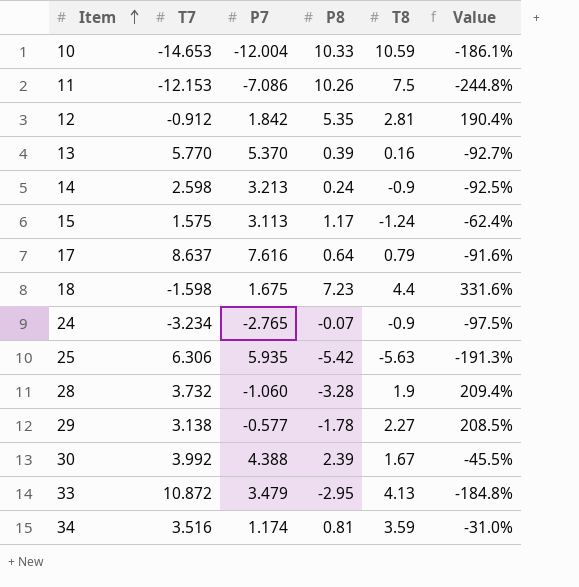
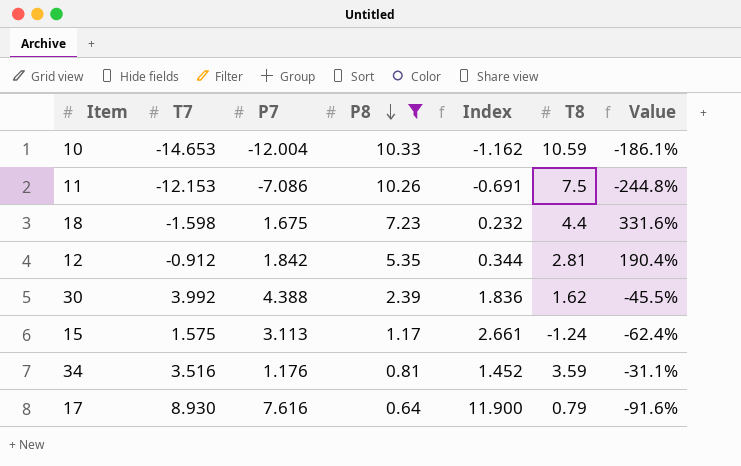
filter: none -> P8 >= 0.64
row order: Item ascending -> P8 descending
column Index | formula: none -> [P7] / [P8]
30 | T8: 1.67 -> 1.62
34 | P7: 1.174 -> 1.176
34 | Value: -31.0% -> -31.1%
17 | T7: 8.637 -> 8.930

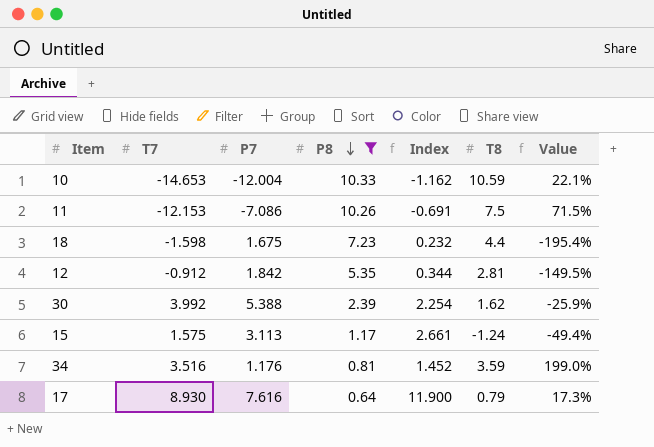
column Value | formula: ([P8] - [P7]) / [P7] -> ([T7] - [P7]) / [P7]
30 | P7: 4.388 -> 5.388
30 | Index: 1.836 -> 2.254

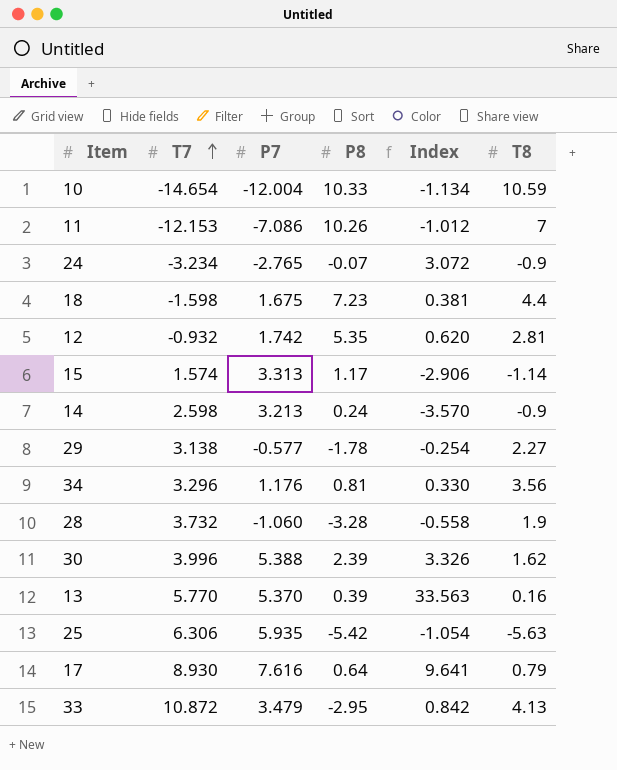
filter: P8 >= 0.64 -> none
row order: P8 descending -> T7 ascending
column Value | formula: ([T7] - [P7]) / [P7] -> none
column Index | formula: [P7] / [P8] -> [P7] / [T8]
10 | T7: -14.653 -> -14.654
11 | T8: 7.5 -> 7
12 | T7: -0.912 -> -0.932
12 | P7: 1.842 -> 1.742
15 | T7: 1.575 -> 1.574
15 | P7: 3.113 -> 3.313
15 | T8: -1.24 -> -1.14
34 | T7: 3.516 -> 3.296
34 | T8: 3.59 -> 3.56
30 | T7: 3.992 -> 3.996

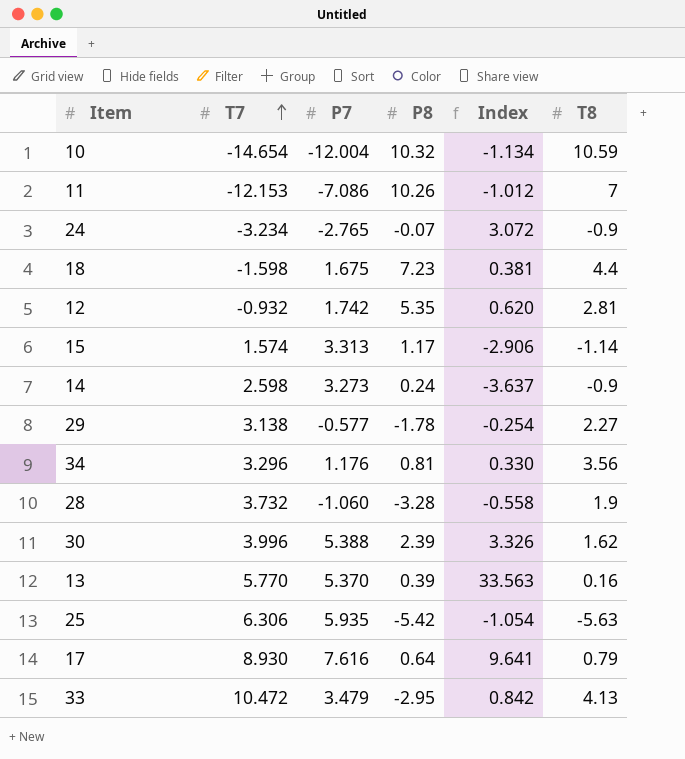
10 | P8: 10.33 -> 10.32
14 | P7: 3.213 -> 3.273
14 | Index: -3.570 -> -3.637
33 | T7: 10.872 -> 10.472

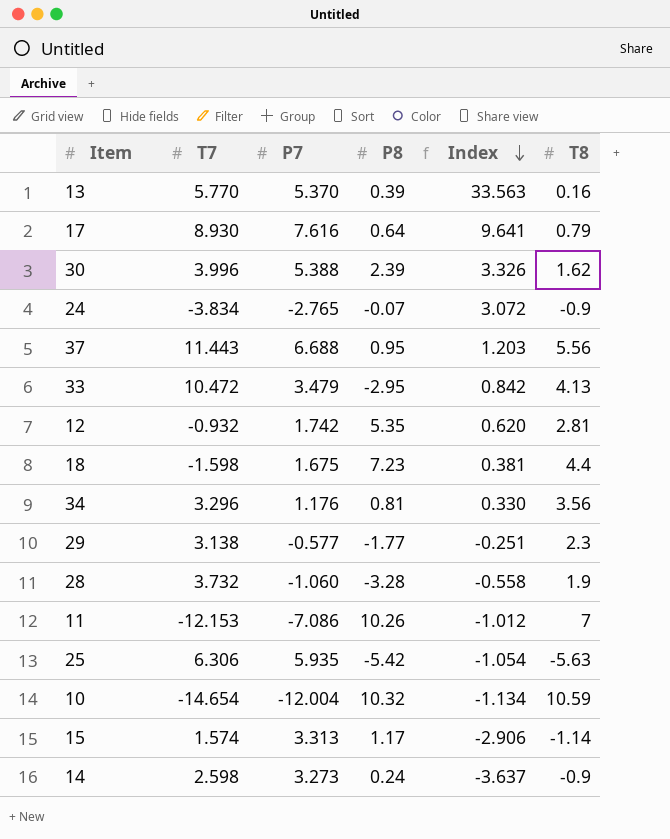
row order: T7 ascending -> Index descending
24 | T7: -3.234 -> -3.834
row 37: none -> 11.443 | 6.688 | 0.95 | 1.203 | 5.56
29 | P8: -1.78 -> -1.77
29 | Index: -0.254 -> -0.251
29 | T8: 2.27 -> 2.3

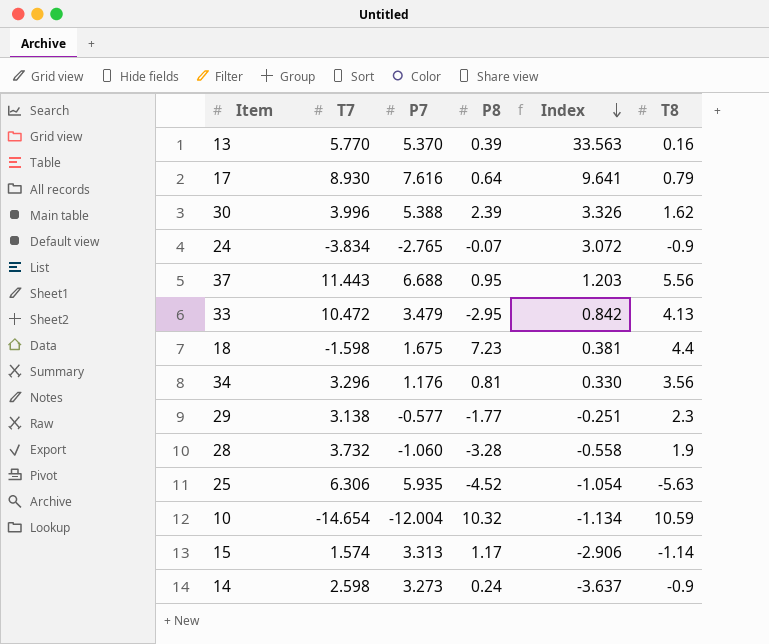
row 12: -0.932 | 1.742 | 5.35 | 0.620 | 2.81 -> none
row 11: -12.153 | -7.086 | 10.26 | -1.012 | 7 -> none
25 | P8: -5.42 -> -4.52

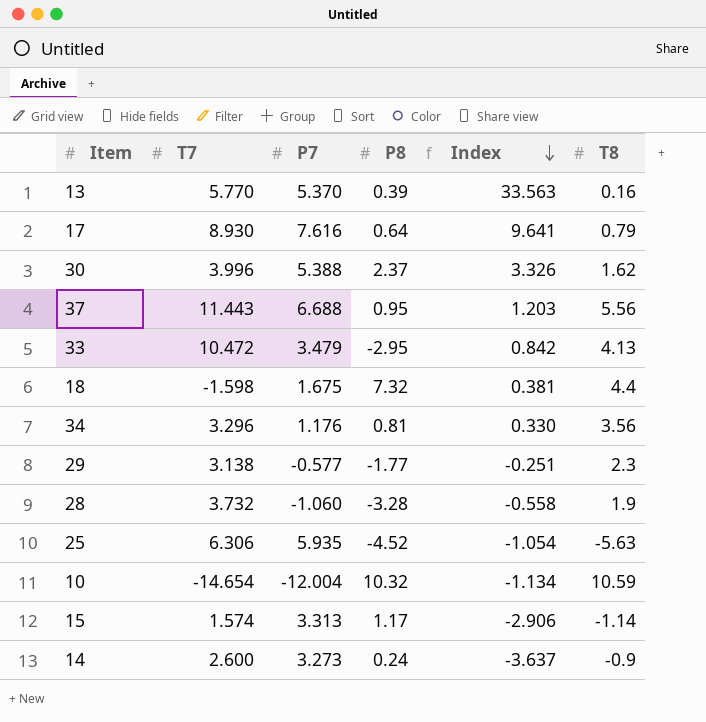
row 24: -3.834 | -2.765 | -0.07 | 3.072 | -0.9 -> none
30 | P8: 2.39 -> 2.37
18 | P8: 7.23 -> 7.32
14 | T7: 2.598 -> 2.600

